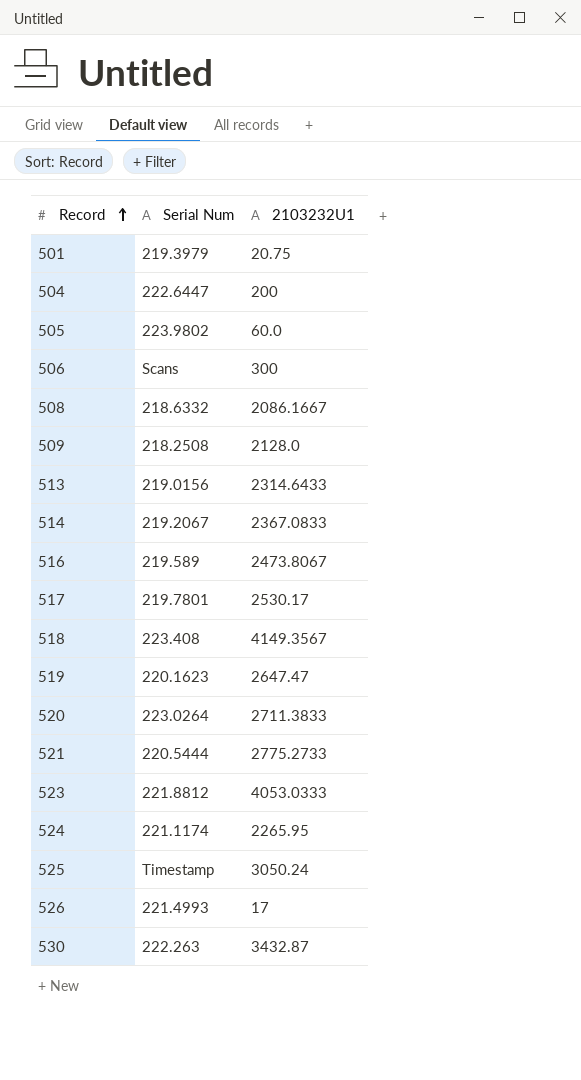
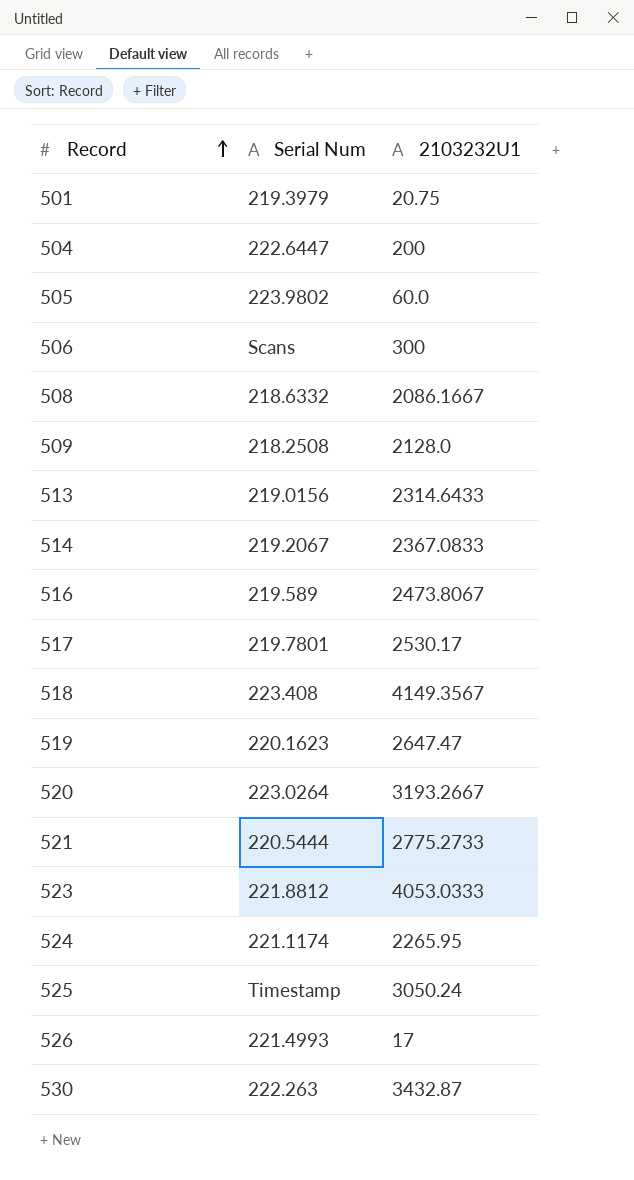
520 | 2103232U1: 2711.3833 -> 3193.2667

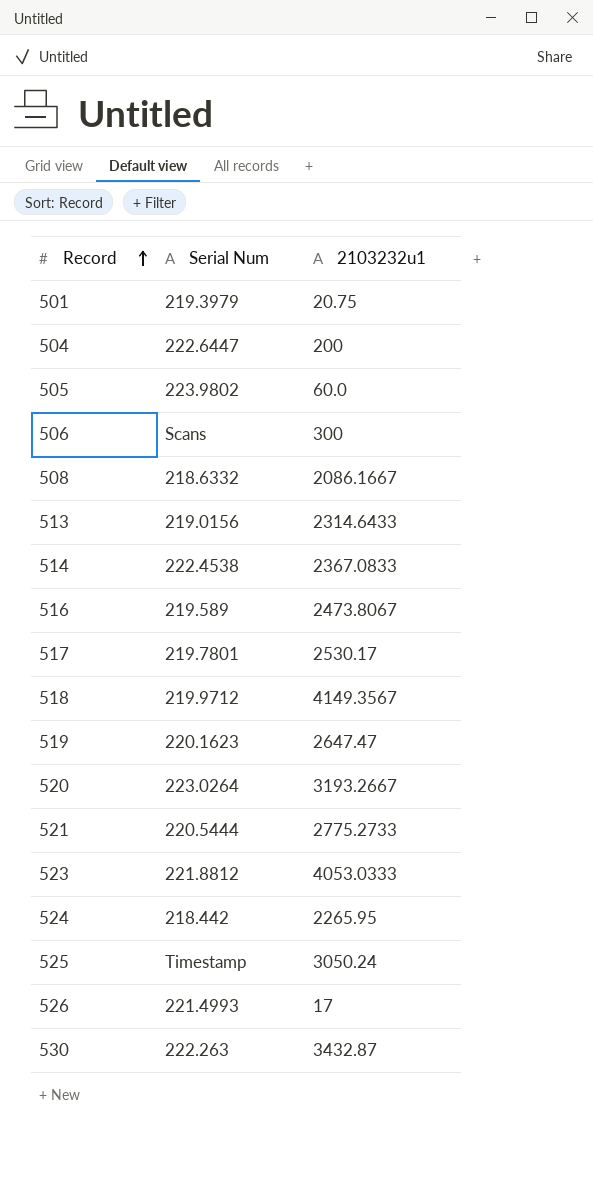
column name: 2103232U1 -> 2103232u1
row 509: 218.2508 | 2128.0 -> none
514 | Serial Num: 219.2067 -> 222.4538
518 | Serial Num: 223.408 -> 219.9712
524 | Serial Num: 221.1174 -> 218.442

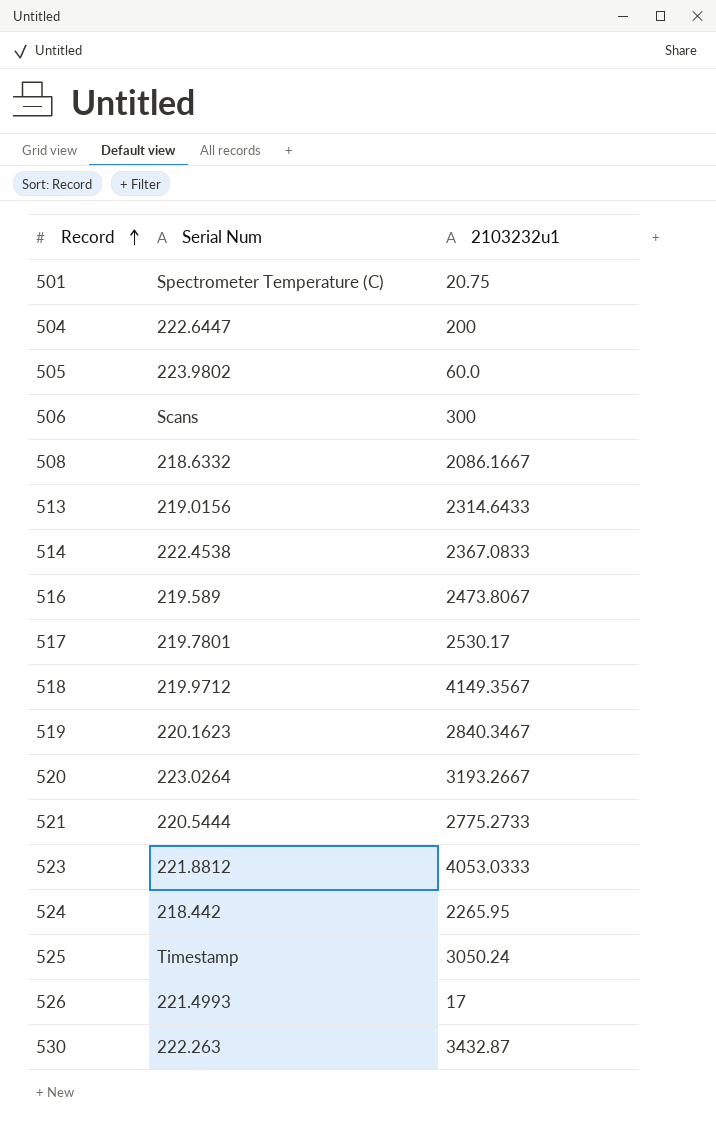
501 | Serial Num: 219.3979 -> Spectrometer Temperature (C)
519 | 2103232u1: 2647.47 -> 2840.3467

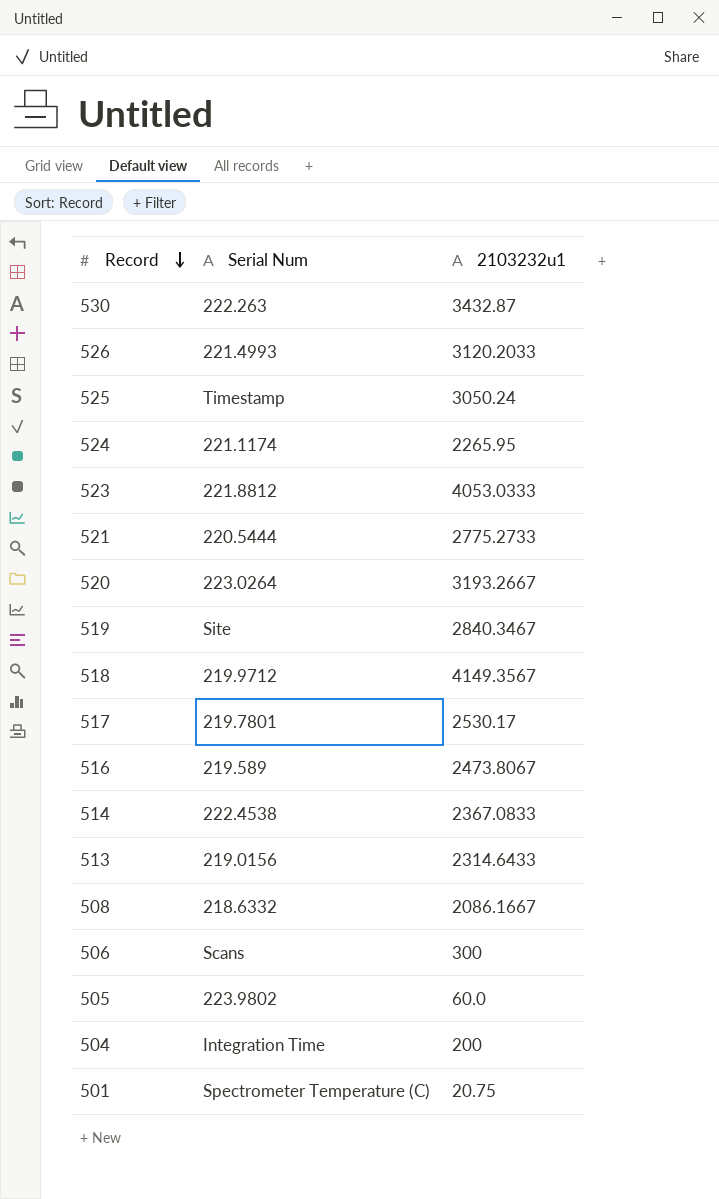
row order: Record ascending -> Record descending
526 | 2103232u1: 17 -> 3120.2033
524 | Serial Num: 218.442 -> 221.1174
519 | Serial Num: 220.1623 -> Site
504 | Serial Num: 222.6447 -> Integration Time

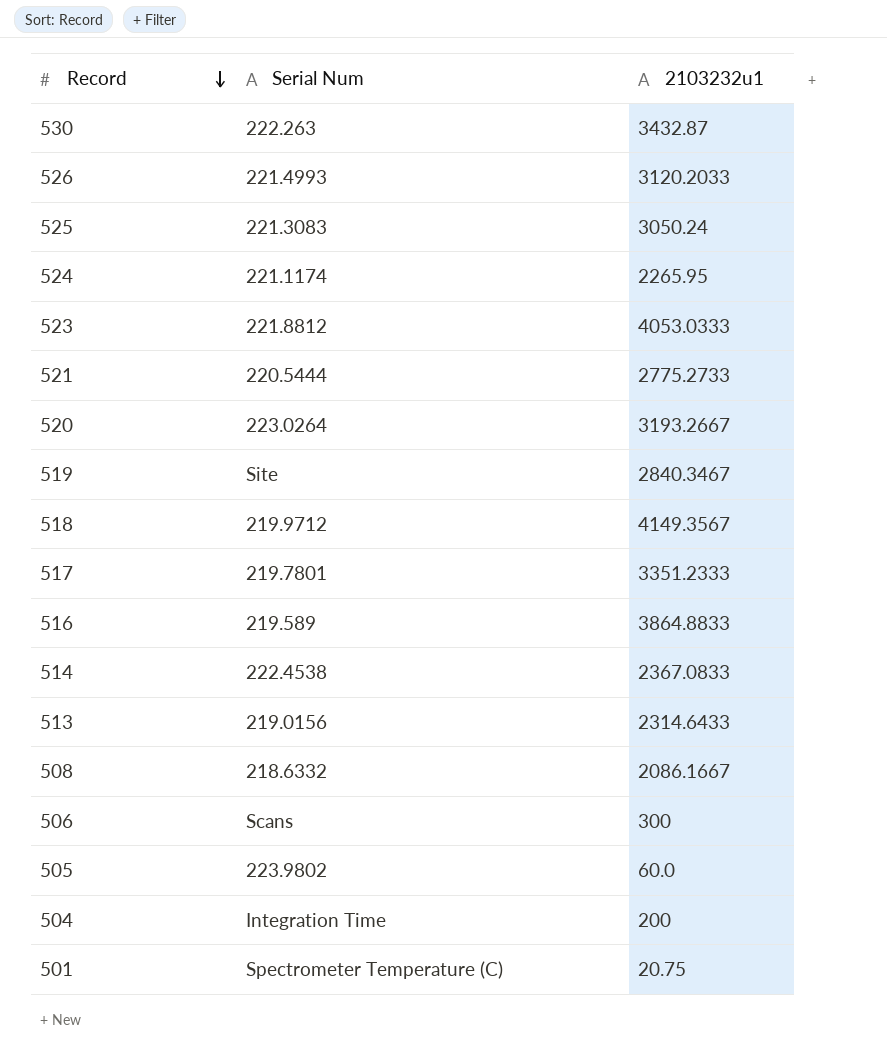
525 | Serial Num: Timestamp -> 221.3083
517 | 2103232u1: 2530.17 -> 3351.2333
516 | 2103232u1: 2473.8067 -> 3864.8833

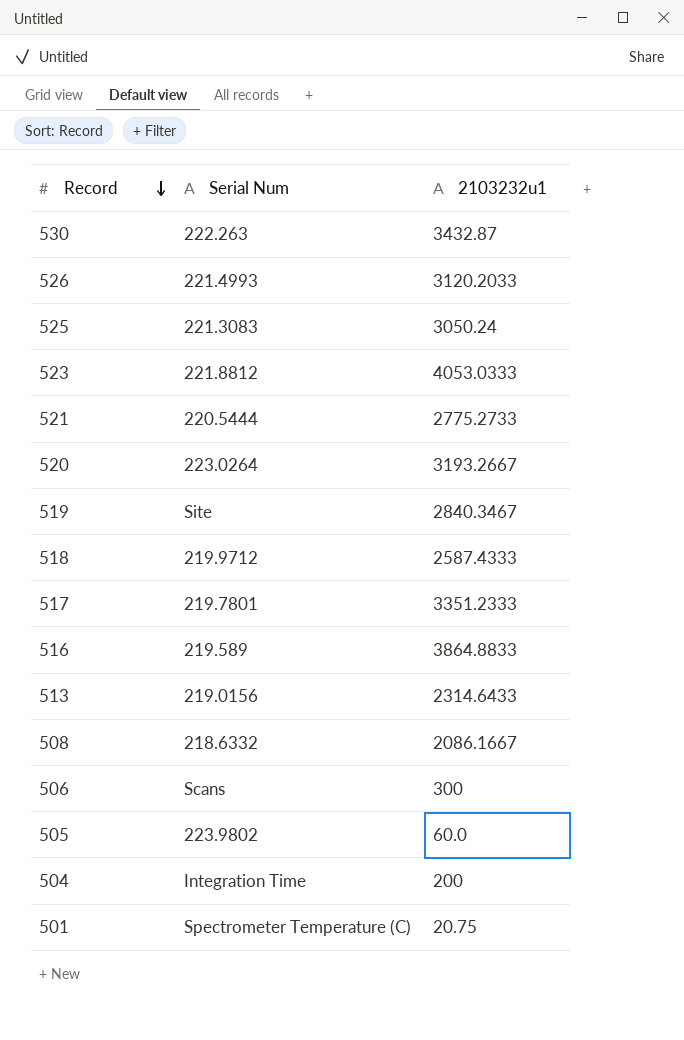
row 524: 221.1174 | 2265.95 -> none
row 514: 222.4538 | 2367.0833 -> none
518 | 2103232u1: 4149.3567 -> 2587.4333

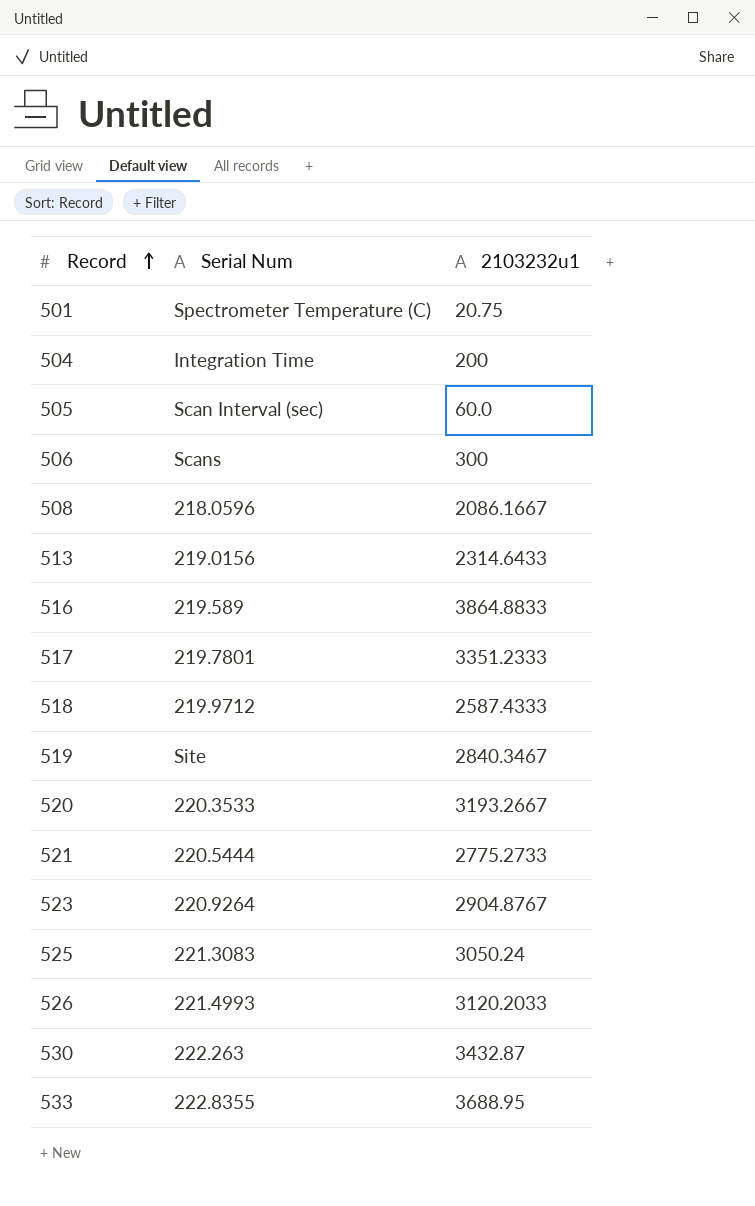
row order: Record descending -> Record ascending
505 | Serial Num: 223.9802 -> Scan Interval (sec)
508 | Serial Num: 218.6332 -> 218.0596
520 | Serial Num: 223.0264 -> 220.3533
523 | Serial Num: 221.8812 -> 220.9264
523 | 2103232u1: 4053.0333 -> 2904.8767
row 533: none -> 222.8355 | 3688.95

